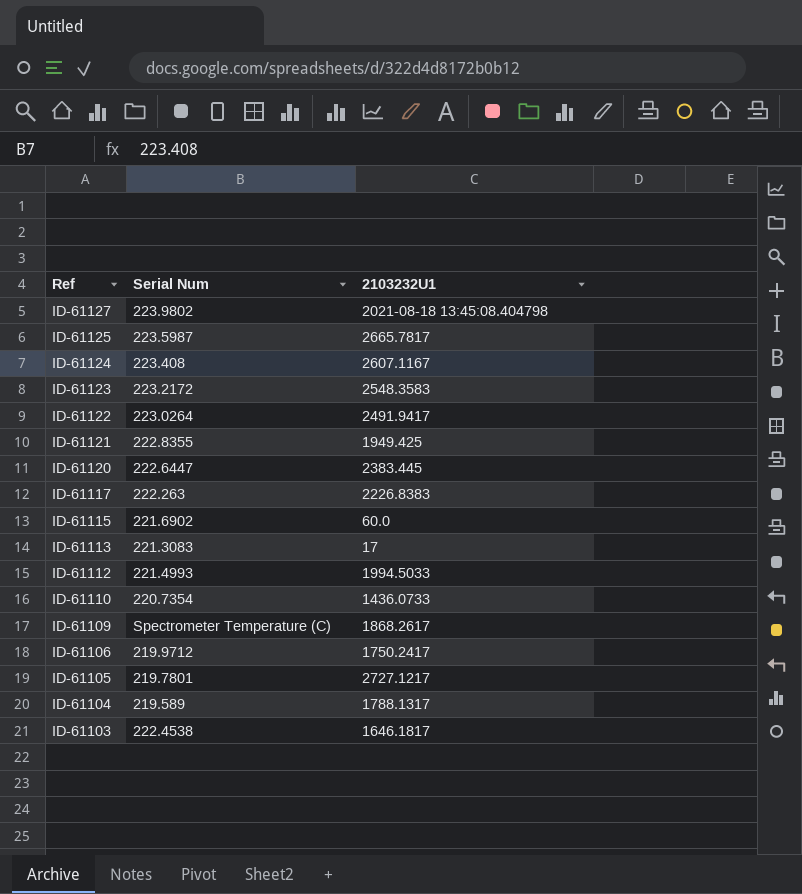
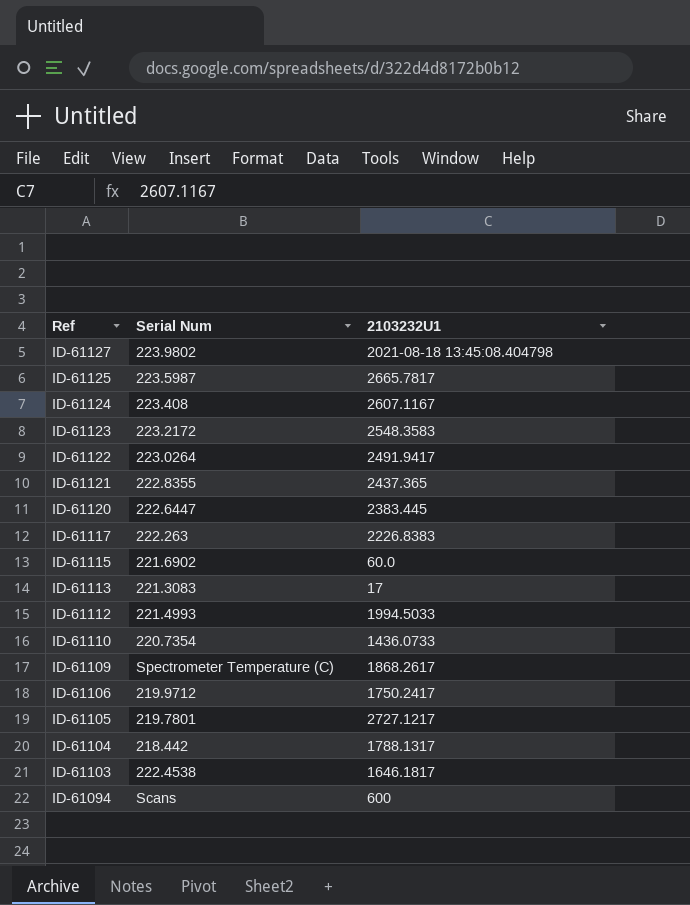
ID-61121 | 2103232U1: 1949.425 -> 2437.365
ID-61104 | Serial Num: 219.589 -> 218.442
row ID-61094: none -> Scans | 600

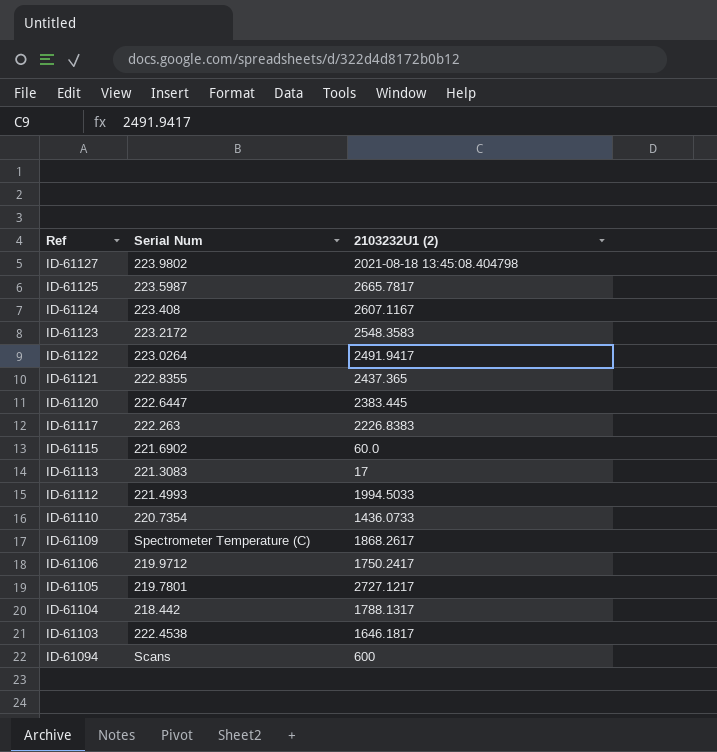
column name: 2103232U1 -> 2103232U1 (2)

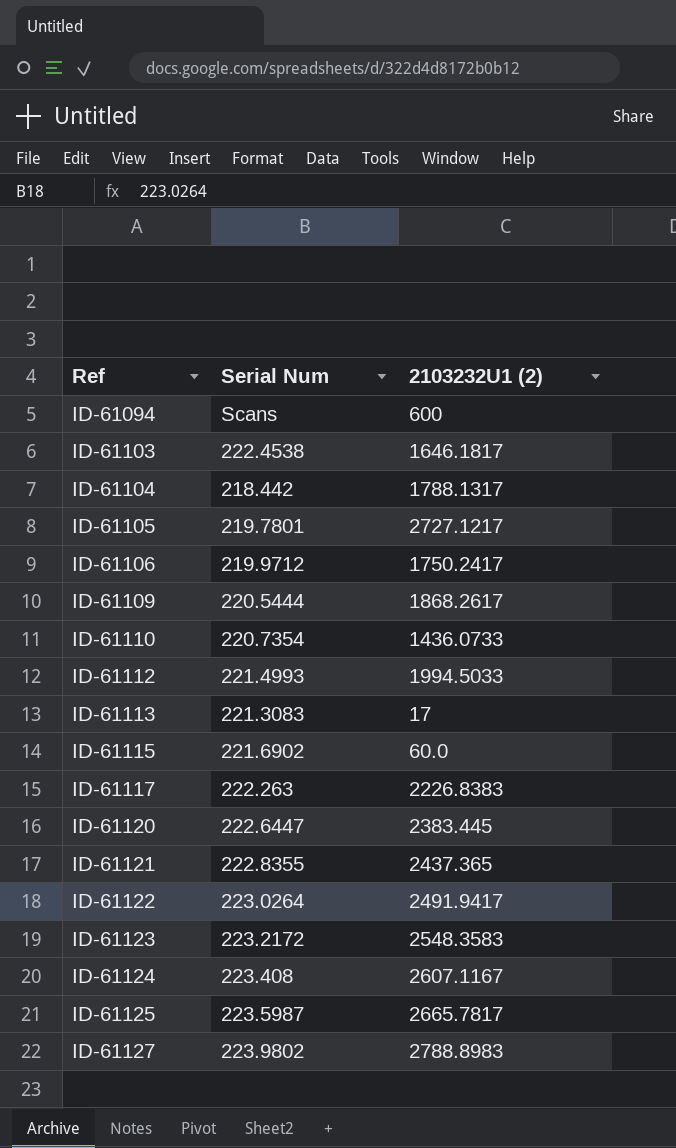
row order: Ref descending -> Ref ascending
ID-61109 | Serial Num: Spectrometer Temperature (C) -> 220.5444
ID-61127 | 2103232U1 (2): 2021-08-18 13:45:08.404798 -> 2788.8983

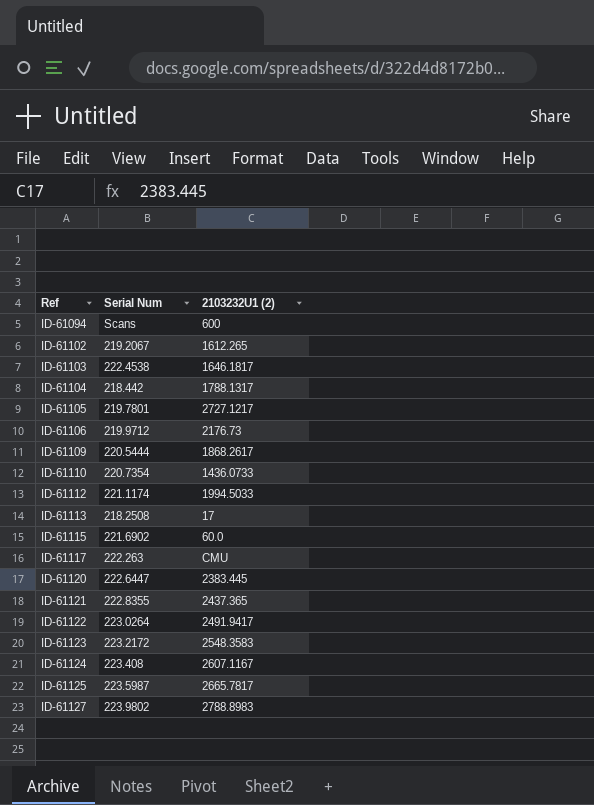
row ID-61102: none -> 219.2067 | 1612.265
ID-61106 | 2103232U1 (2): 1750.2417 -> 2176.73
ID-61112 | Serial Num: 221.4993 -> 221.1174
ID-61113 | Serial Num: 221.3083 -> 218.2508
ID-61117 | 2103232U1 (2): 2226.8383 -> CMU

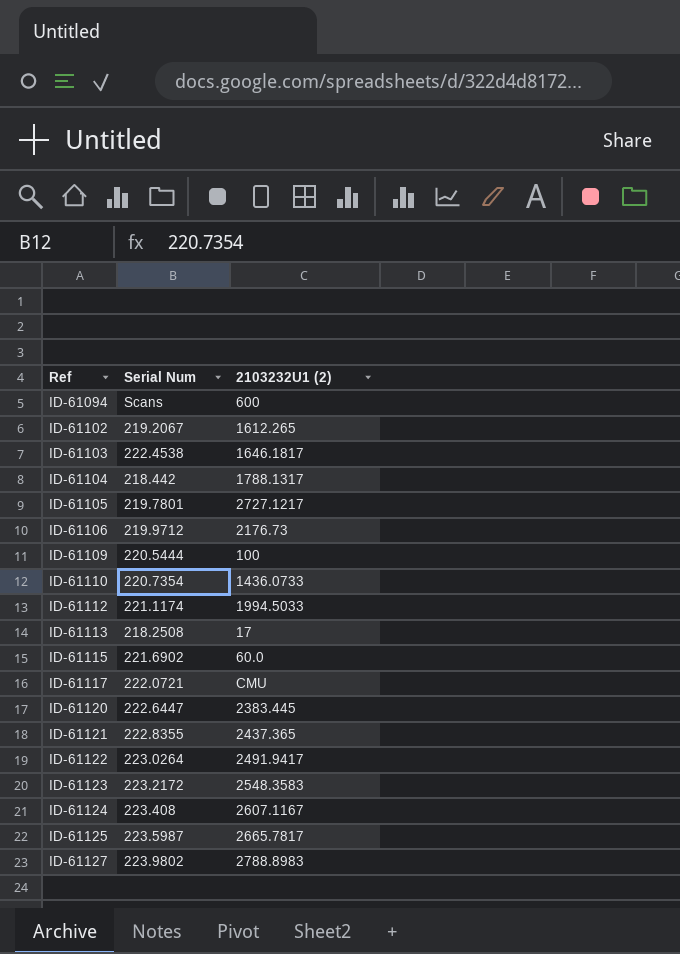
ID-61109 | 2103232U1 (2): 1868.2617 -> 100
ID-61117 | Serial Num: 222.263 -> 222.0721

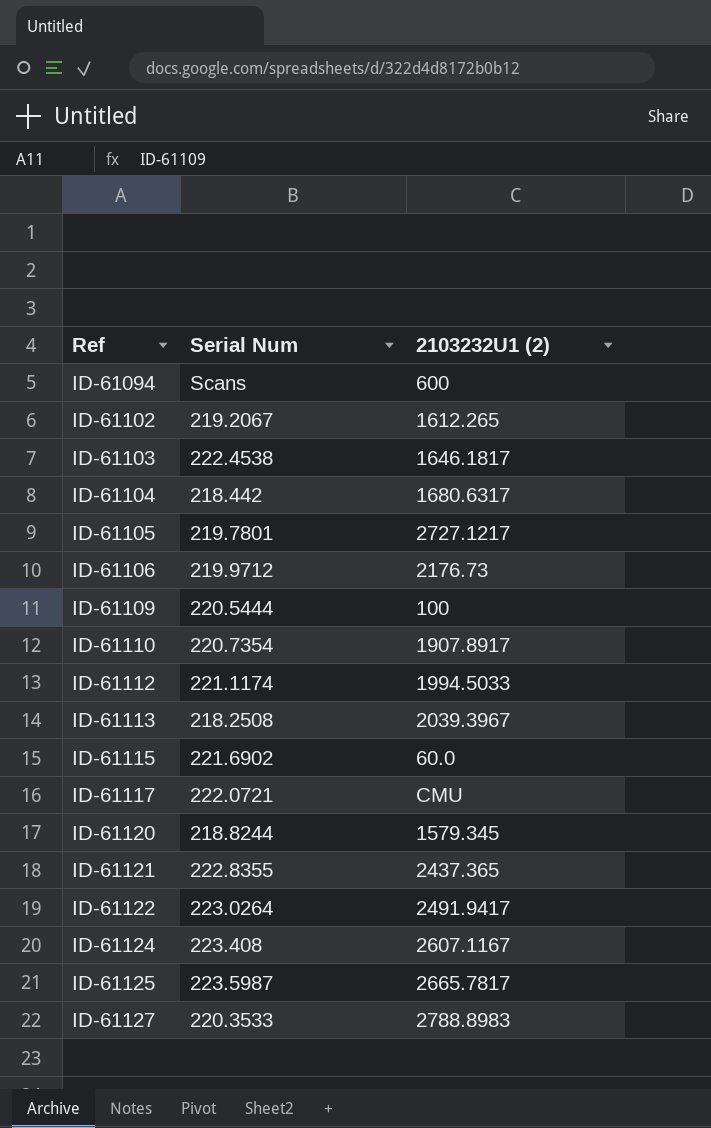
row ID-61123: 223.2172 | 2548.3583 -> none
ID-61104 | 2103232U1 (2): 1788.1317 -> 1680.6317
ID-61110 | 2103232U1 (2): 1436.0733 -> 1907.8917
ID-61113 | 2103232U1 (2): 17 -> 2039.3967
ID-61120 | Serial Num: 222.6447 -> 218.8244
ID-61120 | 2103232U1 (2): 2383.445 -> 1579.345
ID-61127 | Serial Num: 223.9802 -> 220.3533

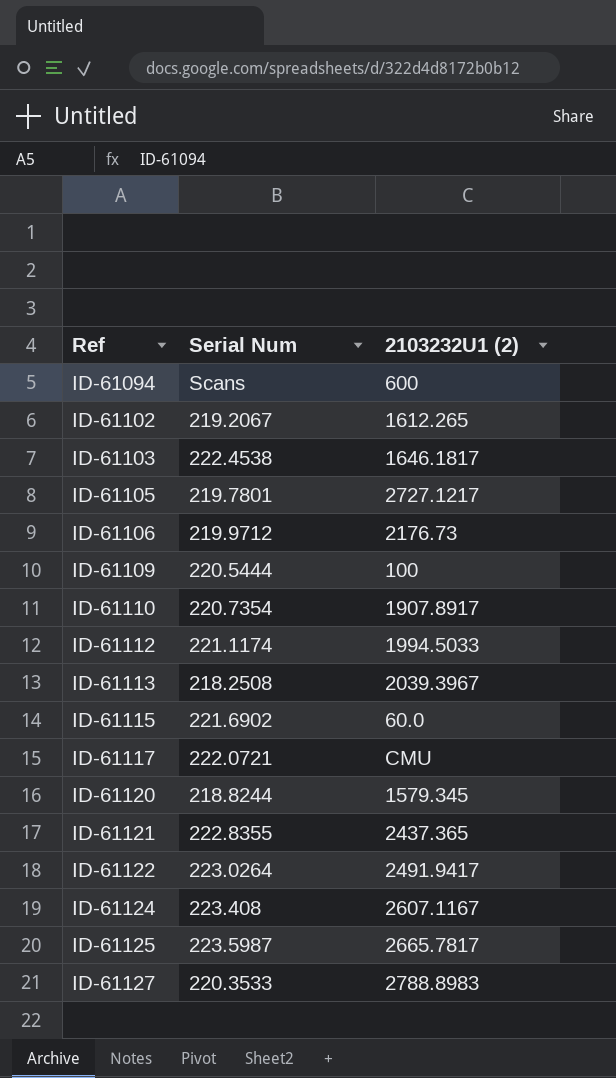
row ID-61104: 218.442 | 1680.6317 -> none

